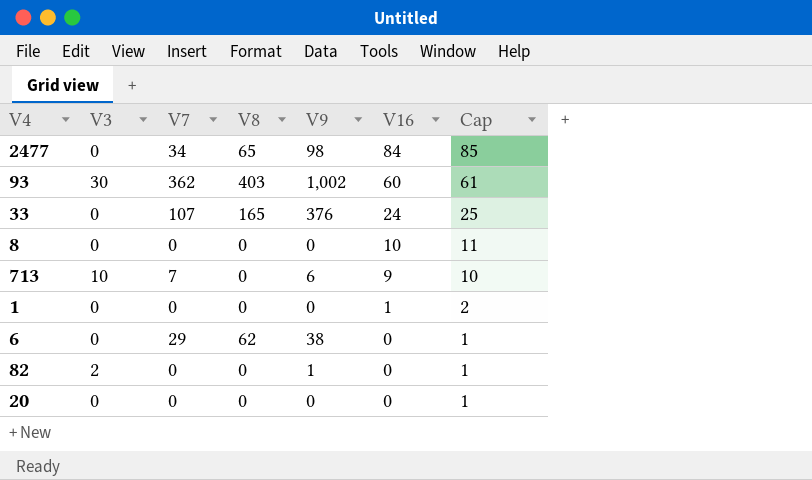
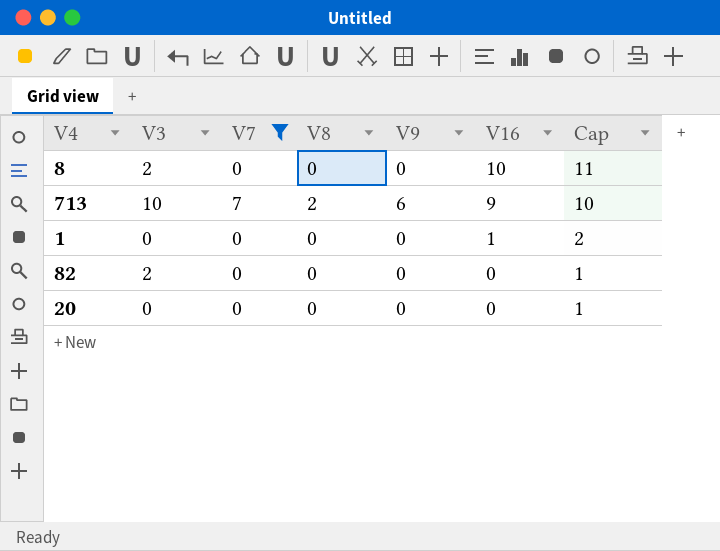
filter: none -> V7 <= 7
8 | V3: 0 -> 2
713 | V8: 0 -> 2
82 | V9: 1 -> 0

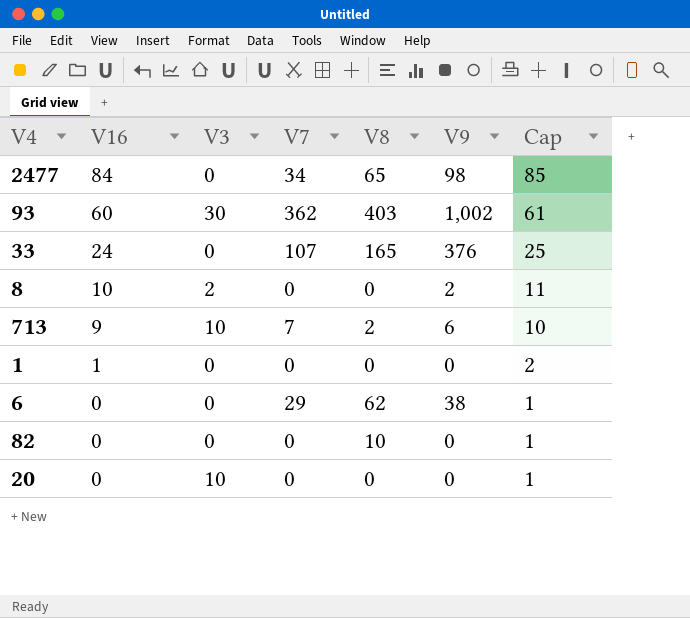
filter: V7 <= 7 -> none
column V16 | position: 6 -> 2
8 | V9: 0 -> 2
82 | V3: 2 -> 0
82 | V8: 0 -> 10
20 | V3: 0 -> 10

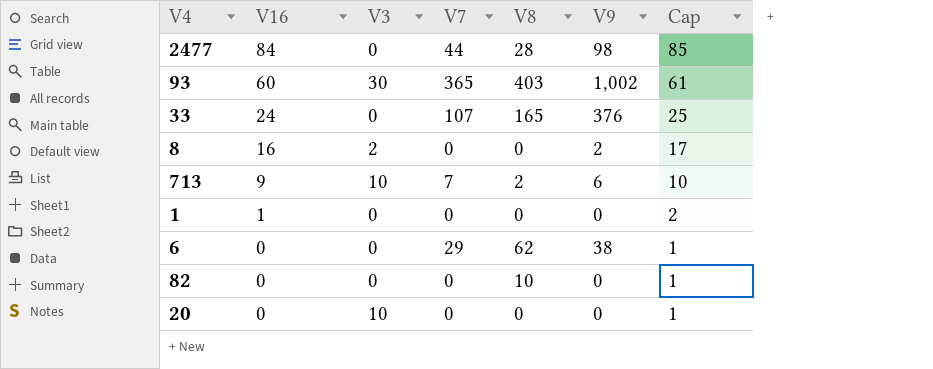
2477 | V7: 34 -> 44
2477 | V8: 65 -> 28
93 | V7: 362 -> 365
8 | V16: 10 -> 16
8 | Cap: 11 -> 17

